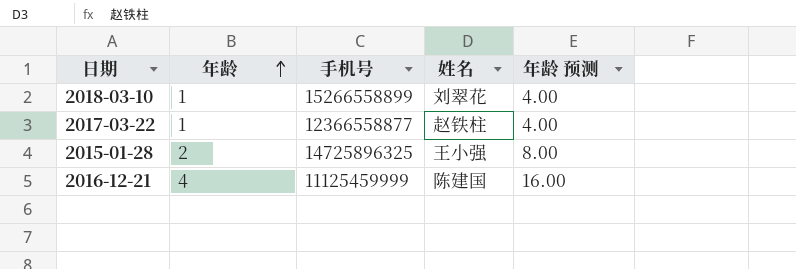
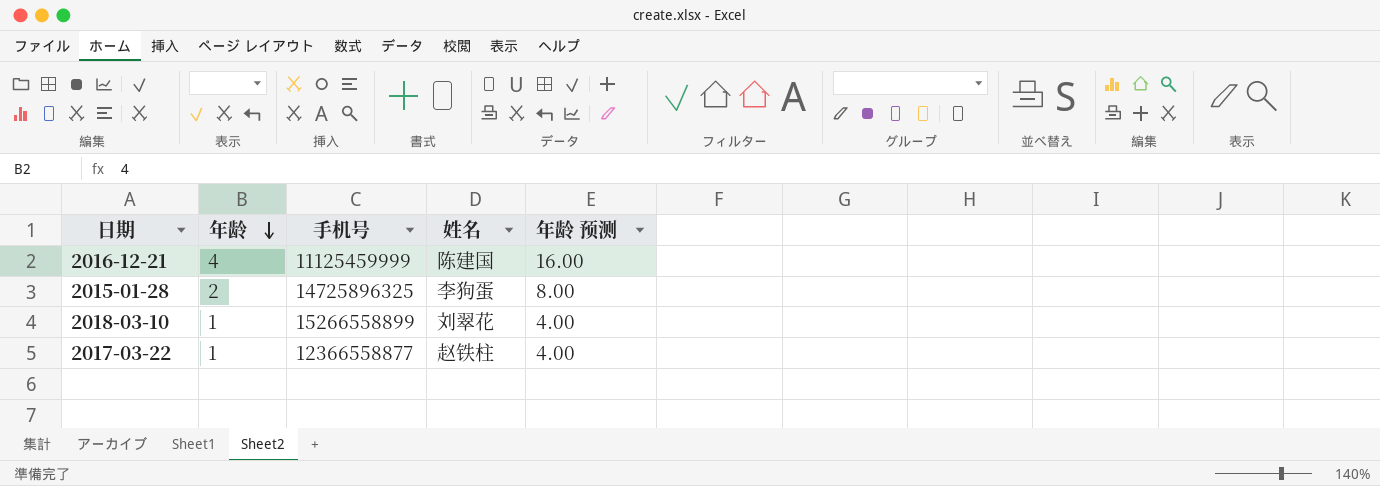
row order: 年龄 ascending -> 年龄 descending
2015-01-28 | 姓名: 王小强 -> 李狗蛋

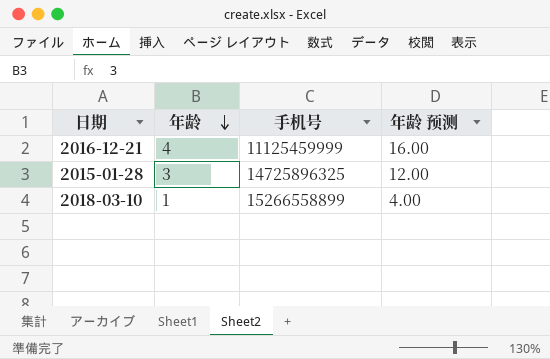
column 姓名 | position: 4 -> none
row 2017-03-22: 1 | 12366558877 | 赵铁柱 | 4.00 -> none
2015-01-28 | 年龄: 2 -> 3
2015-01-28 | 年龄 预测: 8.00 -> 12.00

